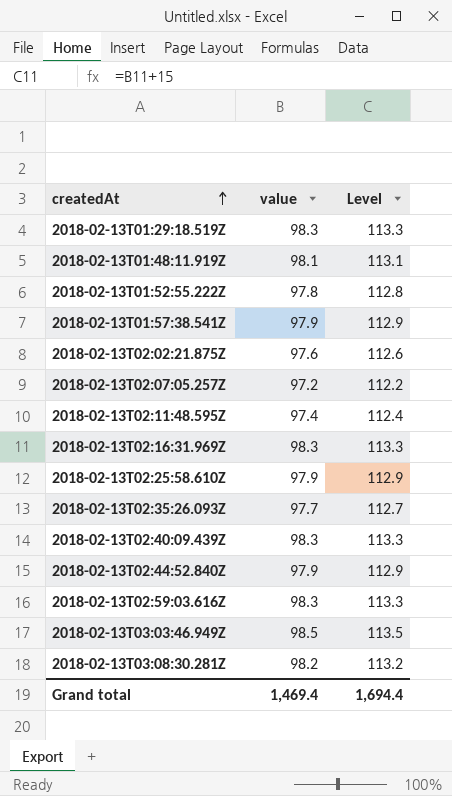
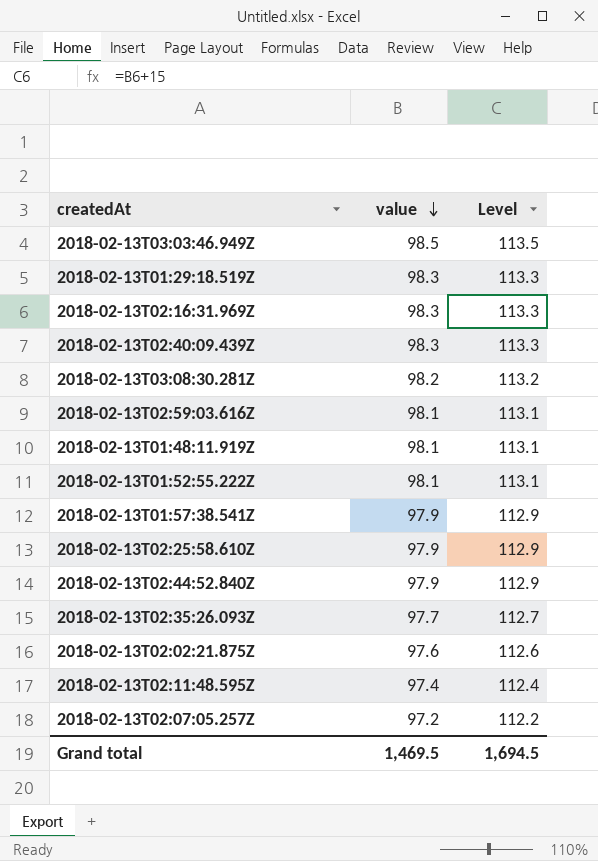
row order: createdAt ascending -> value descending
2018-02-13T02:59:03.616Z | value: 98.3 -> 98.1
2018-02-13T02:59:03.616Z | Level: 113.3 -> 113.1
2018-02-13T01:52:55.222Z | value: 97.8 -> 98.1
2018-02-13T01:52:55.222Z | Level: 112.8 -> 113.1
Grand total | value: 1,469.4 -> 1,469.5
Grand total | Level: 1,694.4 -> 1,694.5

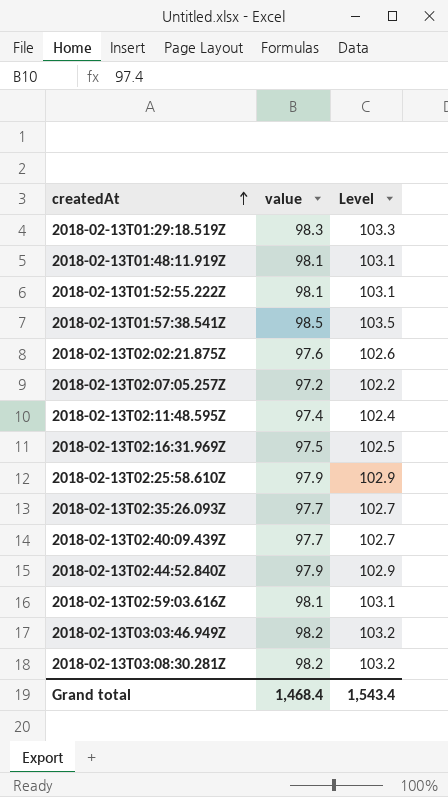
row order: value descending -> createdAt ascending
column Level | formula: [value] + 15 -> [value] + 5
2018-02-13T01:57:38.541Z | value: 97.9 -> 98.5
2018-02-13T02:16:31.969Z | value: 98.3 -> 97.5
2018-02-13T02:40:09.439Z | value: 98.3 -> 97.7
2018-02-13T03:03:46.949Z | value: 98.5 -> 98.2
Grand total | value: 1,469.5 -> 1,468.4
Grand total | Level: 1,694.5 -> 1,543.4

